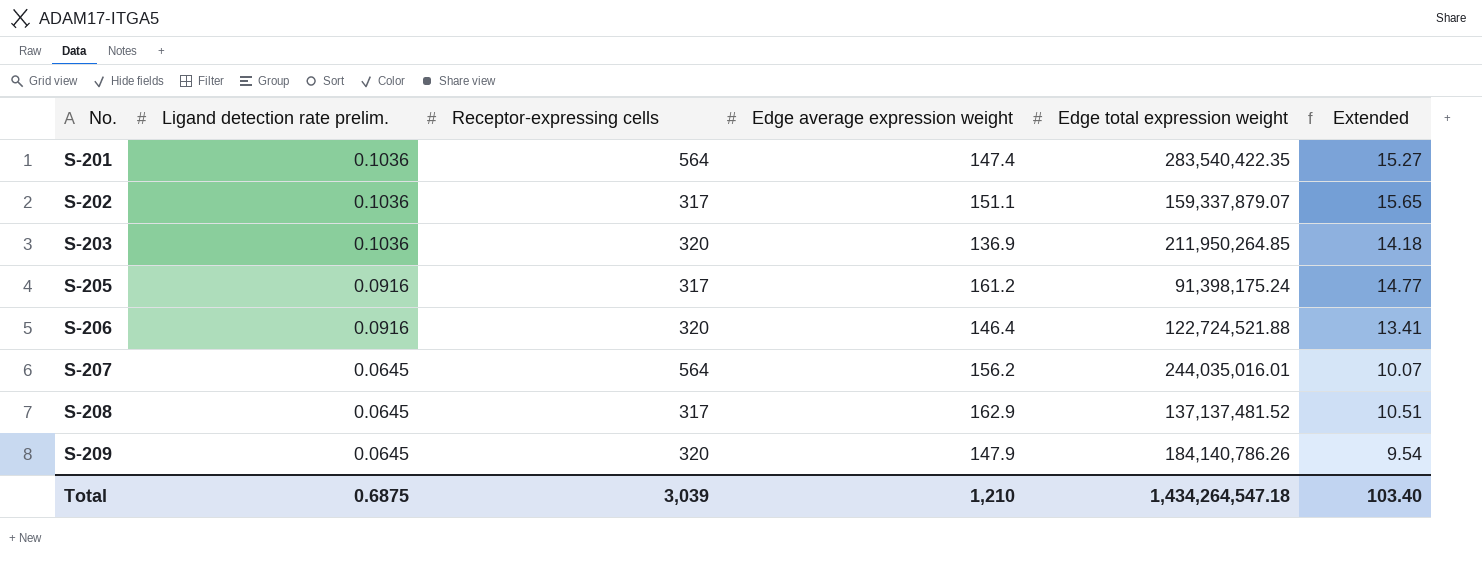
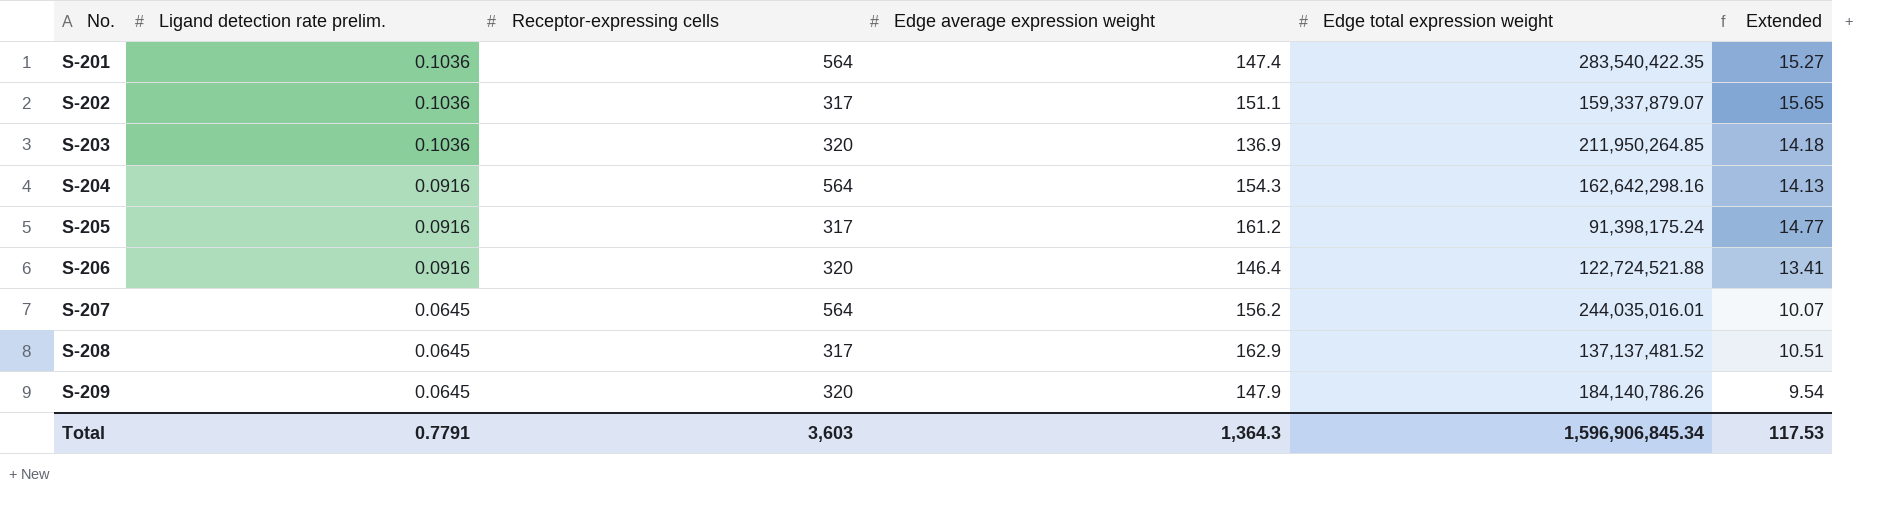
row S-204: none -> 0.0916 | 564 | 154.3 | 162,642,298.16 | 14.13
Total | Ligand detection rate prelim.: 0.6875 -> 0.7791
Total | Receptor-expressing cells: 3,039 -> 3,603
Total | Edge average expression weight: 1,210 -> 1,364.3
Total | Edge total expression weight: 1,434,264,547.18 -> 1,596,906,845.34
Total | Extended: 103.40 -> 117.53

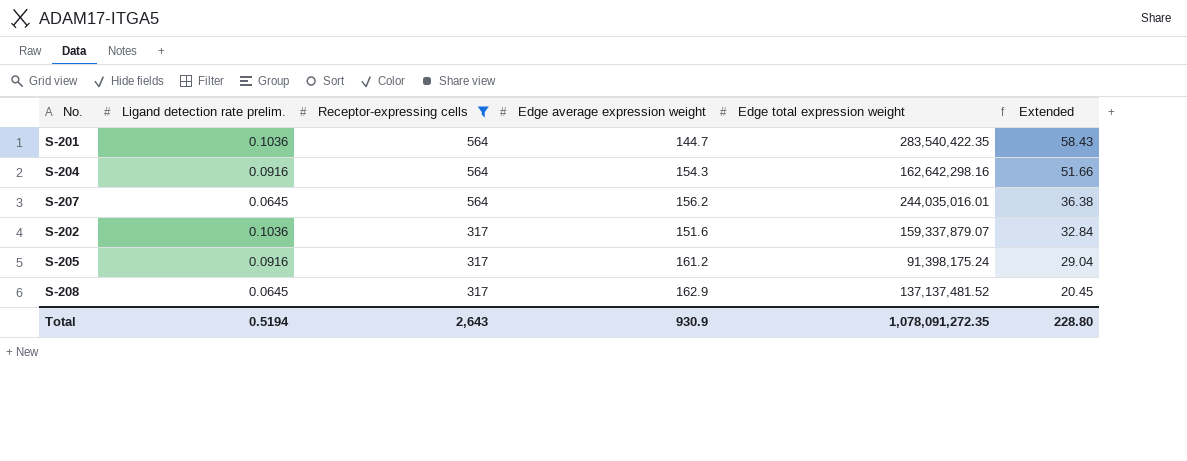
filter: none -> Receptor-expressing cells != 320
row order: No. ascending -> Receptor-expressing cells descending
column Extended | formula: [Ligand detection rate prelim.] * [Edge average expression weight] -> [Ligand detection rate prelim.] * [Receptor-expressing cells]
S-201 | Edge average expression weight: 147.4 -> 144.7
S-202 | Edge average expression weight: 151.1 -> 151.6
Total | Ligand detection rate prelim.: 0.7791 -> 0.5194
Total | Receptor-expressing cells: 3,603 -> 2,643
Total | Edge average expression weight: 1,364.3 -> 930.9
Total | Edge total expression weight: 1,596,906,845.34 -> 1,078,091,272.35
Total | Extended: 117.53 -> 228.80

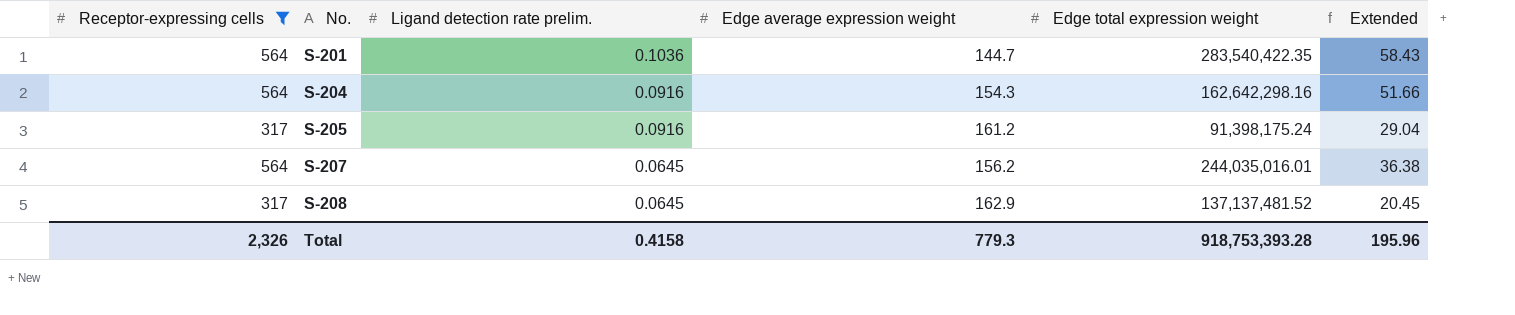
row order: Receptor-expressing cells descending -> No. ascending
column Receptor-expressing cells | position: 3 -> 1
row S-202: 0.1036 | 317 | 151.6 | 159,337,879.07 | 32.84 -> none
Total | Receptor-expressing cells: 2,643 -> 2,326
Total | Ligand detection rate prelim.: 0.5194 -> 0.4158
Total | Edge average expression weight: 930.9 -> 779.3
Total | Edge total expression weight: 1,078,091,272.35 -> 918,753,393.28
Total | Extended: 228.80 -> 195.96

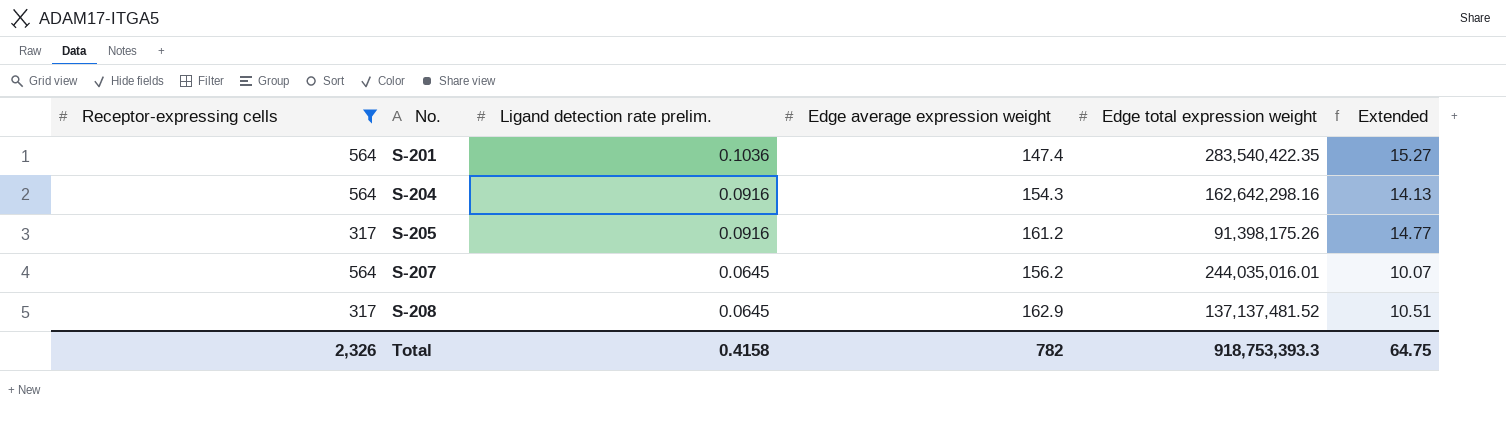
column Extended | formula: [Receptor-expressing cells] * [Ligand detection rate prelim.] -> [Ligand detection rate prelim.] * [Edge average expression weight]
S-201 | Edge average expression weight: 144.7 -> 147.4
S-205 | Edge total expression weight: 91,398,175.24 -> 91,398,175.26
Total | Edge average expression weight: 779.3 -> 782
Total | Edge total expression weight: 918,753,393.28 -> 918,753,393.3
Total | Extended: 195.96 -> 64.75

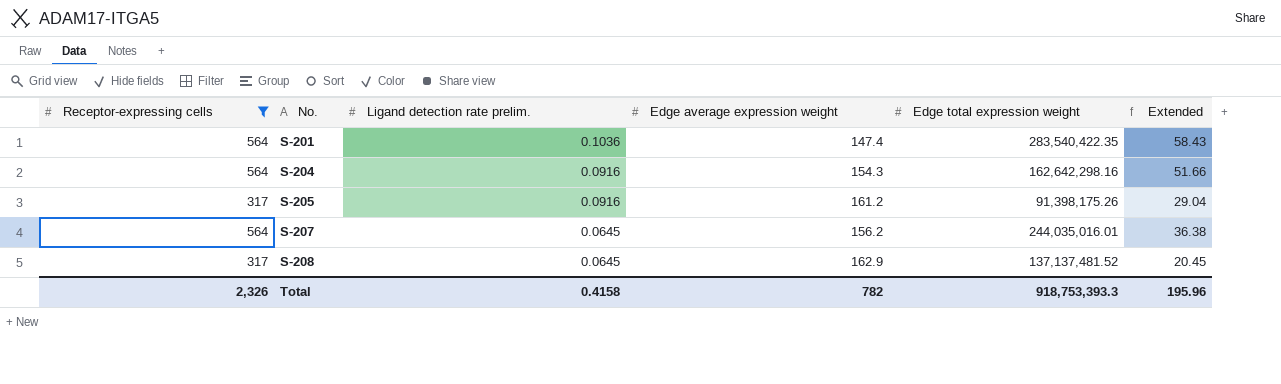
column Extended | formula: [Ligand detection rate prelim.] * [Edge average expression weight] -> [Receptor-expressing cells] * [Ligand detection rate prelim.]
Total | Extended: 64.75 -> 195.96

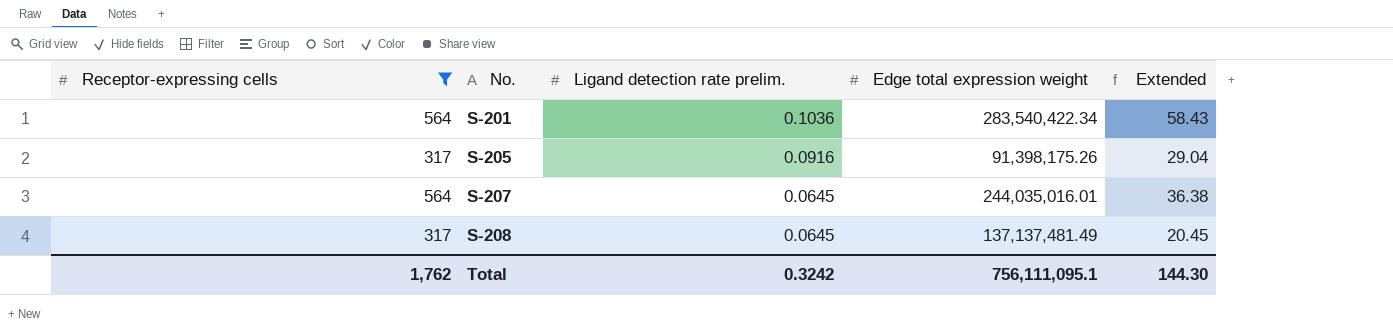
column Edge average expression weight | position: 4 -> none
row S-204: 564 | 0.0916 | 154.3 | 162,642,298.16 | 51.66 -> none
S-201 | Edge total expression weight: 283,540,422.35 -> 283,540,422.34
S-208 | Edge total expression weight: 137,137,481.52 -> 137,137,481.49
Total | Receptor-expressing cells: 2,326 -> 1,762
Total | Ligand detection rate prelim.: 0.4158 -> 0.3242
Total | Edge total expression weight: 918,753,393.3 -> 756,111,095.1
Total | Extended: 195.96 -> 144.30

